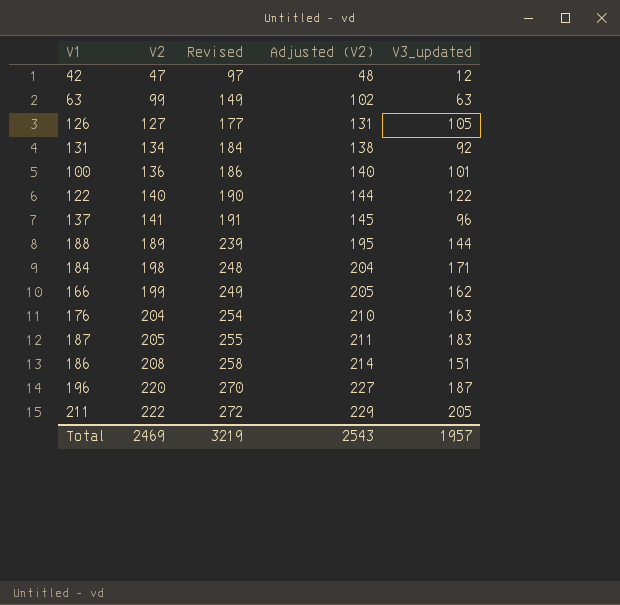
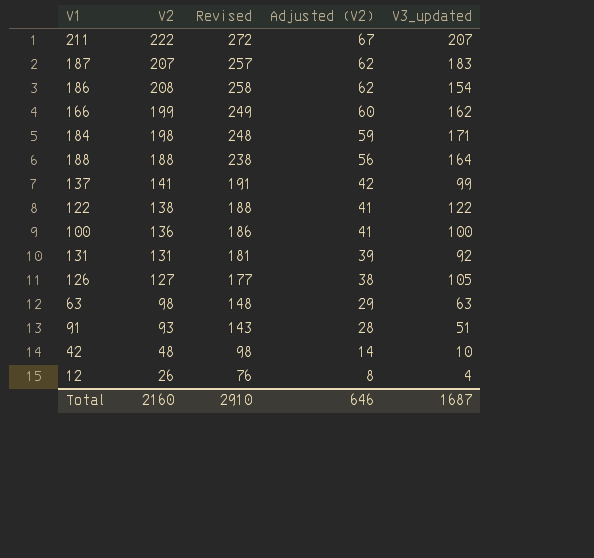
row order: V2 ascending -> Adjusted (V2) descending
column Adjusted (V2) | formula: [V2] * 1.03 -> [V2] * 0.3
row 176: 204 | 254 | 210 | 163 -> none
row 196: 220 | 270 | 227 | 187 -> none
211 | V3_updated: 205 -> 207
187 | V2: 205 -> 207
187 | Revised: 255 -> 257
186 | V3_updated: 151 -> 154
188 | V2: 189 -> 188
188 | Revised: 239 -> 238
188 | V3_updated: 144 -> 164
137 | V3_updated: 96 -> 99
122 | V2: 140 -> 138
122 | Revised: 190 -> 188
100 | V3_updated: 101 -> 100
131 | V2: 134 -> 131
131 | Revised: 184 -> 181
63 | V2: 99 -> 98
63 | Revised: 149 -> 148
row 91: none -> 93 | 143 | 28 | 51
42 | V2: 47 -> 48
42 | Revised: 97 -> 98
42 | V3_updated: 12 -> 10
row 12: none -> 26 | 76 | 8 | 4
Total | V2: 2469 -> 2160
Total | Revised: 3219 -> 2910
Total | Adjusted (V2): 2543 -> 646
Total | V3_updated: 1957 -> 1687

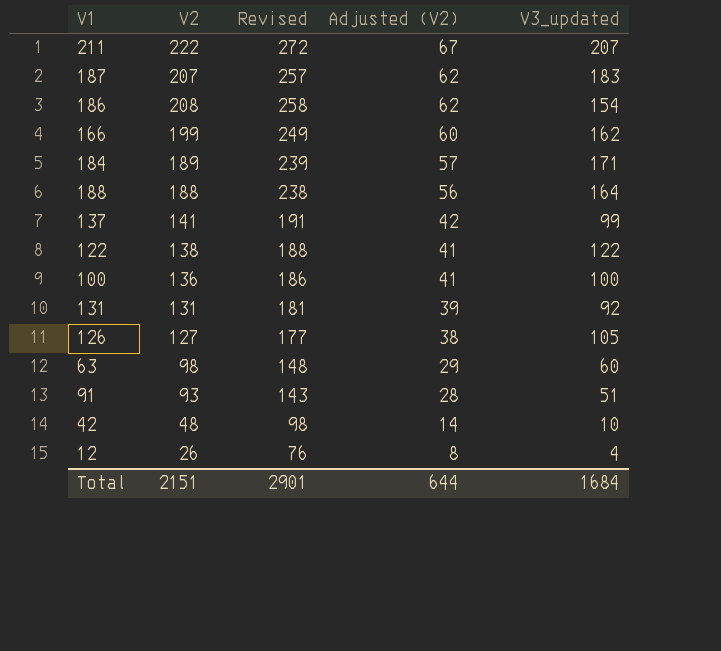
184 | V2: 198 -> 189
184 | Revised: 248 -> 239
184 | Adjusted (V2): 59 -> 57
63 | V3_updated: 63 -> 60
Total | V2: 2160 -> 2151
Total | Revised: 2910 -> 2901
Total | Adjusted (V2): 646 -> 644
Total | V3_updated: 1687 -> 1684

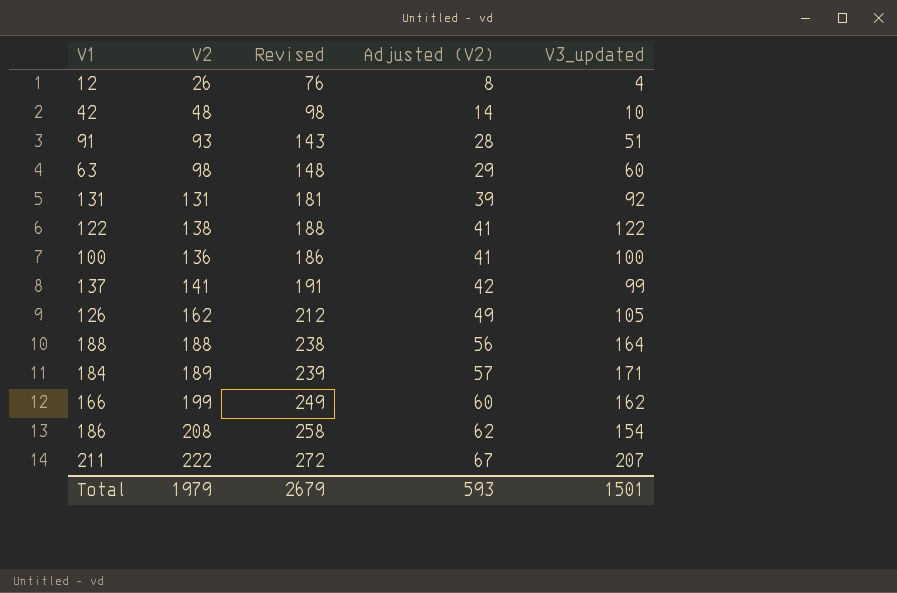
row order: Adjusted (V2) descending -> Adjusted (V2) ascending
row 187: 207 | 257 | 62 | 183 -> none
126 | V2: 127 -> 162
126 | Revised: 177 -> 212
126 | Adjusted (V2): 38 -> 49
Total | V2: 2151 -> 1979
Total | Revised: 2901 -> 2679
Total | Adjusted (V2): 644 -> 593
Total | V3_updated: 1684 -> 1501

